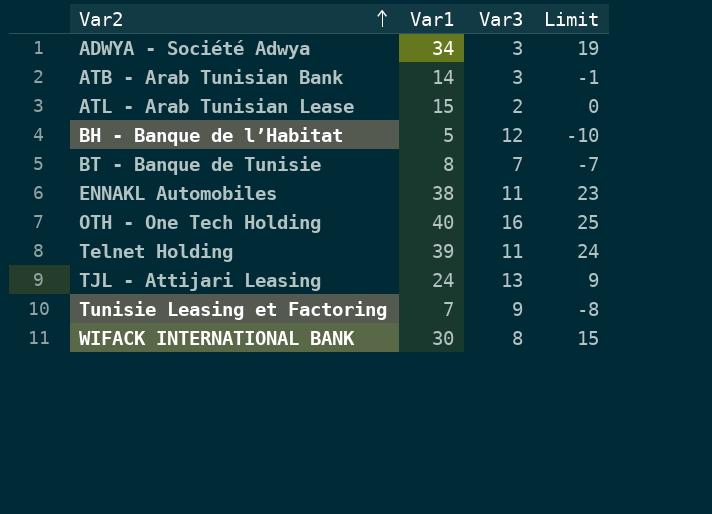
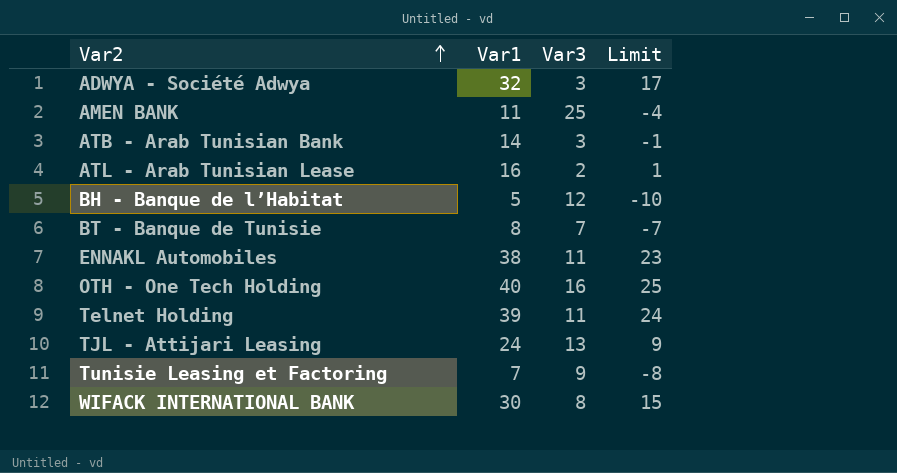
ADWYA - Société Adwya | Var1: 34 -> 32
ADWYA - Société Adwya | Limit: 19 -> 17
row AMEN BANK: none -> 11 | 25 | -4
ATL - Arab Tunisian Lease | Var1: 15 -> 16
ATL - Arab Tunisian Lease | Limit: 0 -> 1

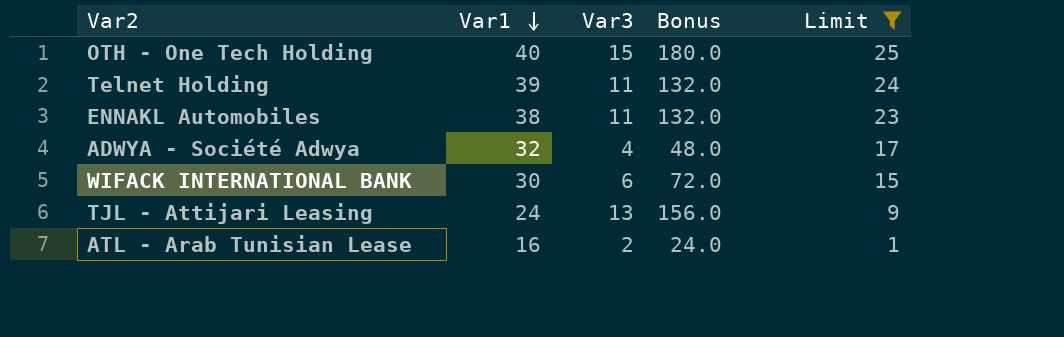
filter: none -> Limit >= 1
row order: Var2 ascending -> Var1 descending
column Bonus | formula: none -> [Var3] * 12
OTH - One Tech Holding | Var3: 16 -> 15
ADWYA - Société Adwya | Var3: 3 -> 4
WIFACK INTERNATIONAL BANK | Var3: 8 -> 6

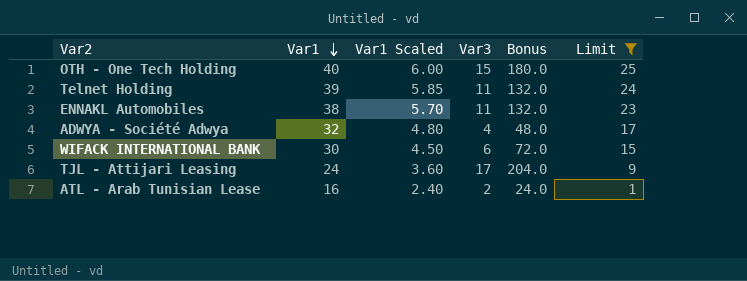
column Var1 Scaled | formula: none -> [Var1] * 0.15
TJL - Attijari Leasing | Var3: 13 -> 17
TJL - Attijari Leasing | Bonus: 156.0 -> 204.0

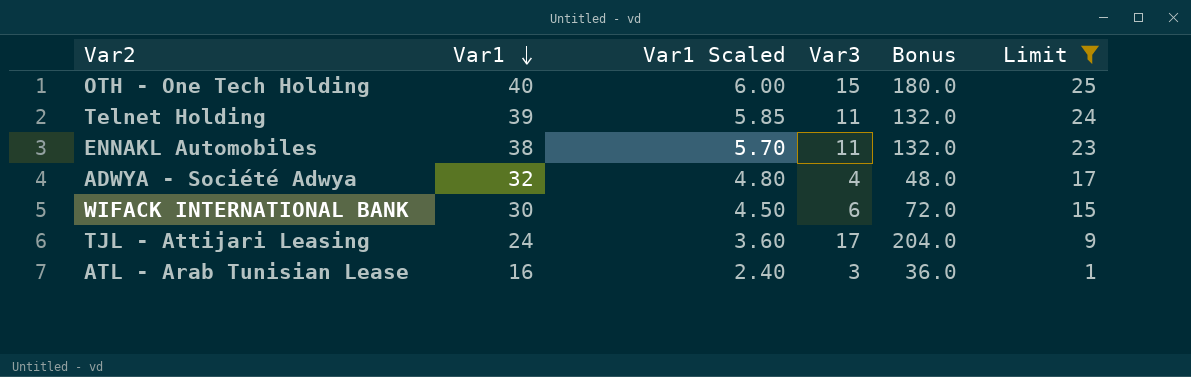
ATL - Arab Tunisian Lease | Var3: 2 -> 3
ATL - Arab Tunisian Lease | Bonus: 24.0 -> 36.0

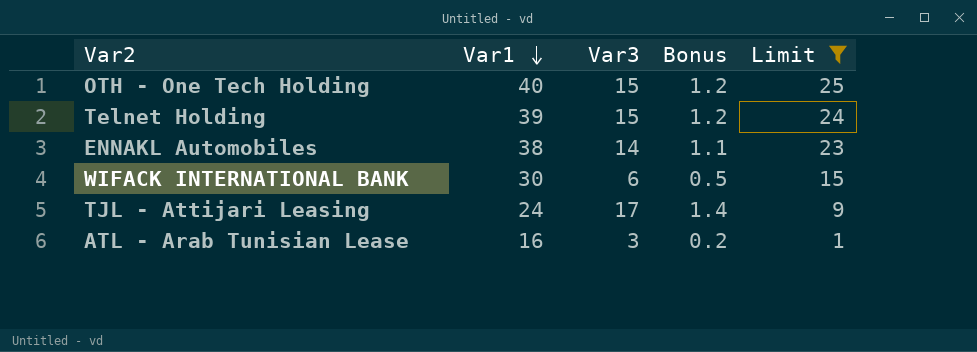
column Var1 Scaled | formula: [Var1] * 0.15 -> none
column Bonus | formula: [Var3] * 12 -> [Var3] * 0.08
row ADWYA - Société Adwya: 32 | 4.80 | 4 | 48.0 | 17 -> none
Telnet Holding | Var3: 11 -> 15
ENNAKL Automobiles | Var3: 11 -> 14

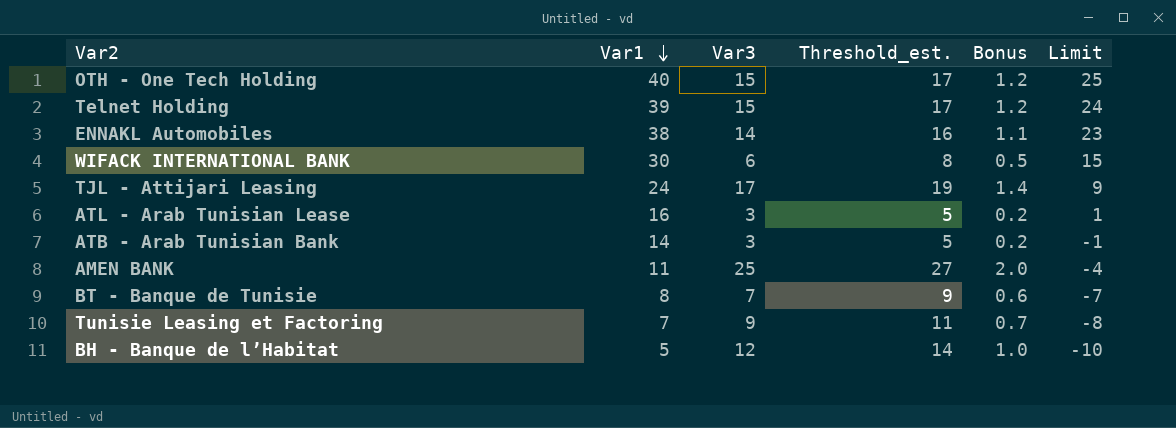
filter: Limit >= 1 -> none
column Threshold_est. | formula: none -> [Var3] + 2

